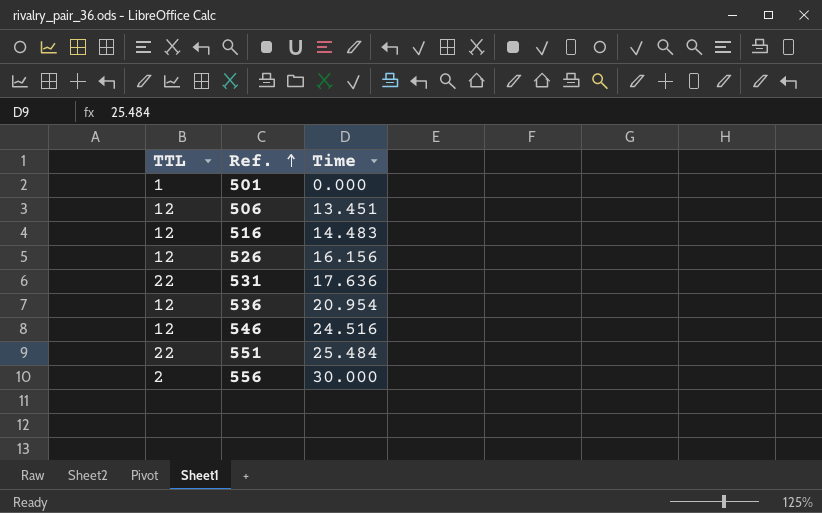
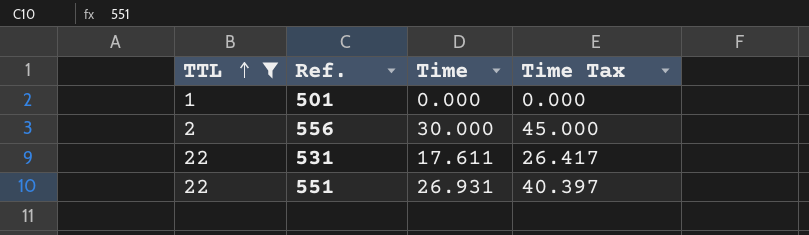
filter: none -> TTL != 12
row order: Ref. ascending -> TTL ascending
column Time Tax | formula: none -> [Time] * 1.5
531 | Time: 17.636 -> 17.611
551 | Time: 25.484 -> 26.931

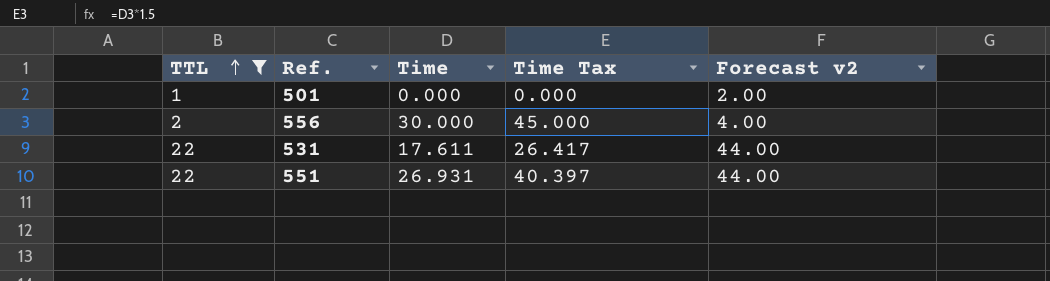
column Forecast v2 | formula: none -> [TTL] * 2

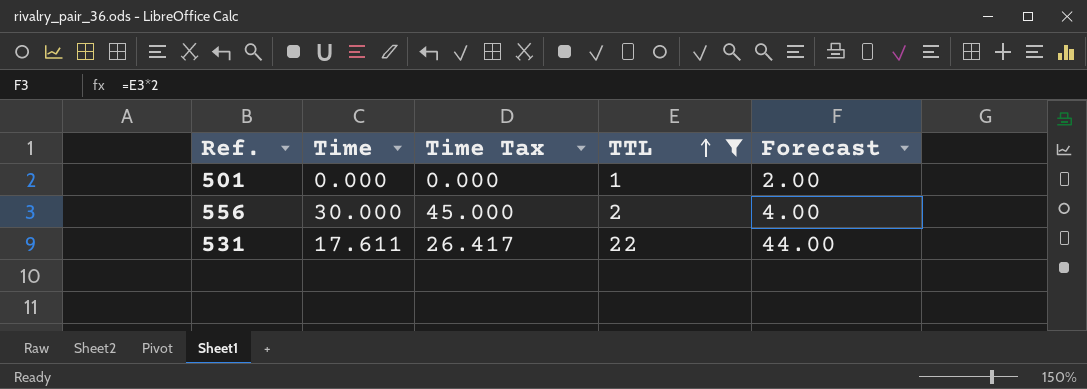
column TTL | position: 1 -> 4
column name: Forecast v2 -> Forecast
row 551: 22 | 26.931 | 40.397 | 44.00 -> none

